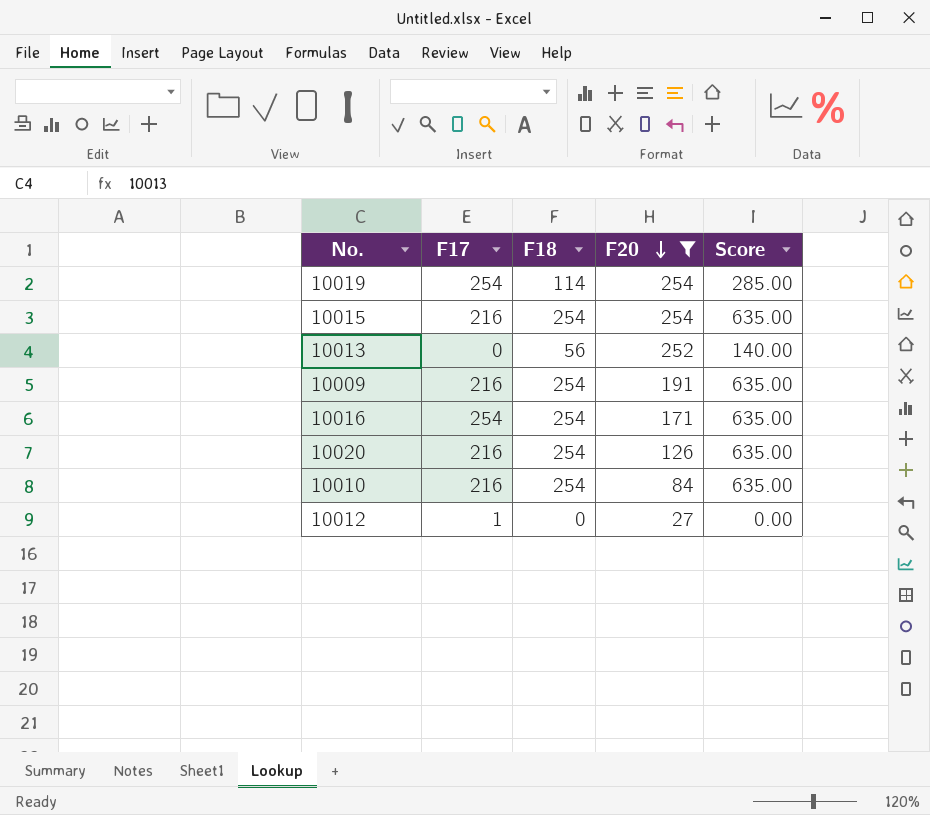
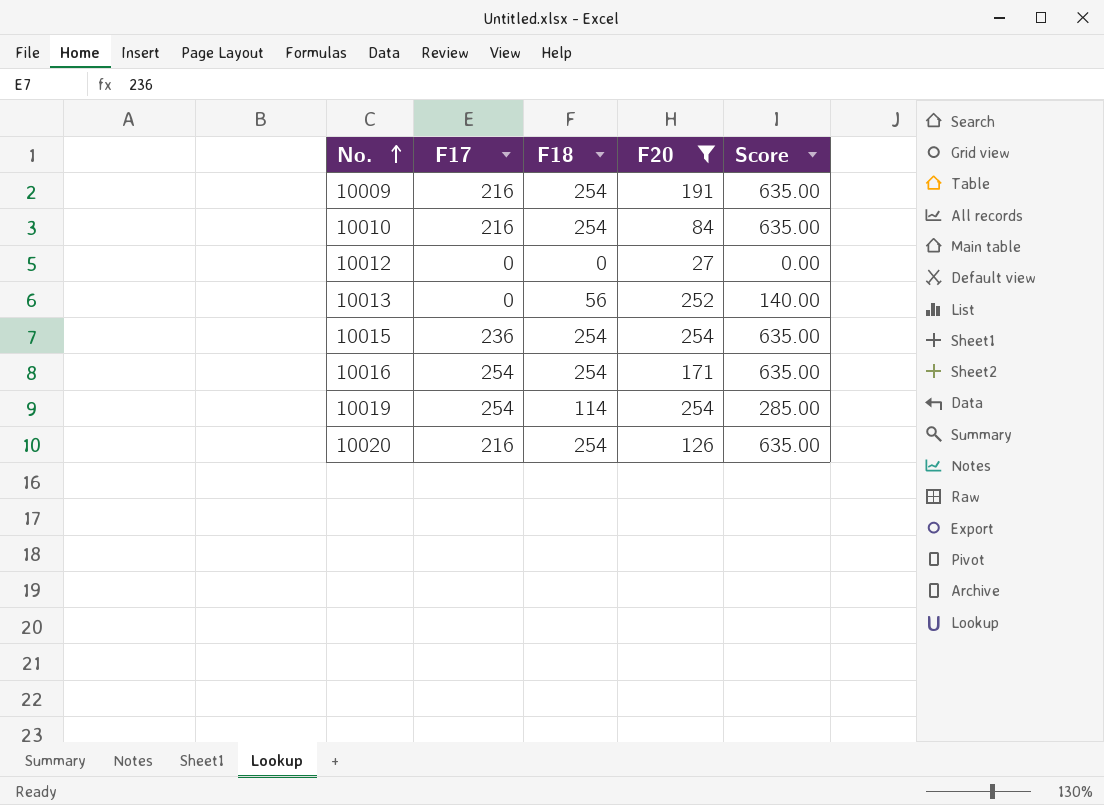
row order: F20 descending -> No. ascending
10012 | F17: 1 -> 0
10015 | F17: 216 -> 236

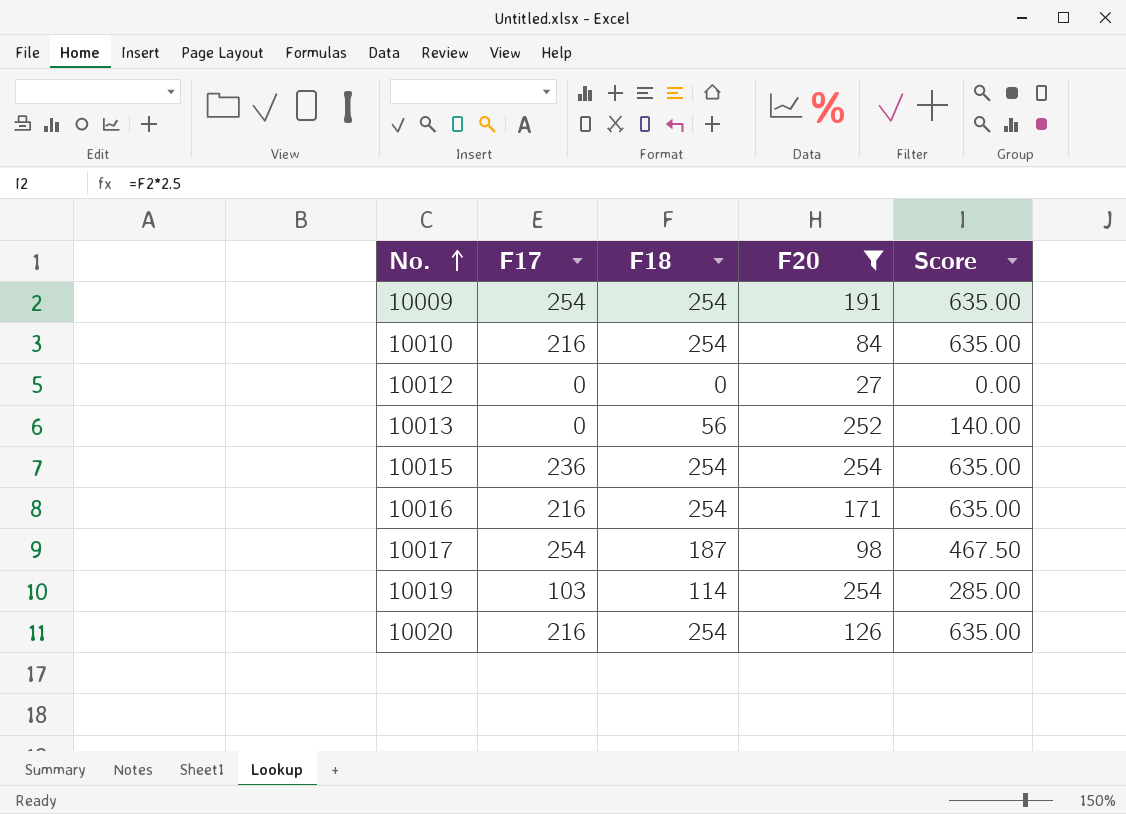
10009 | F17: 216 -> 254
10016 | F17: 254 -> 216
row 10017: none -> 254 | 187 | 98 | 467.50
10019 | F17: 254 -> 103

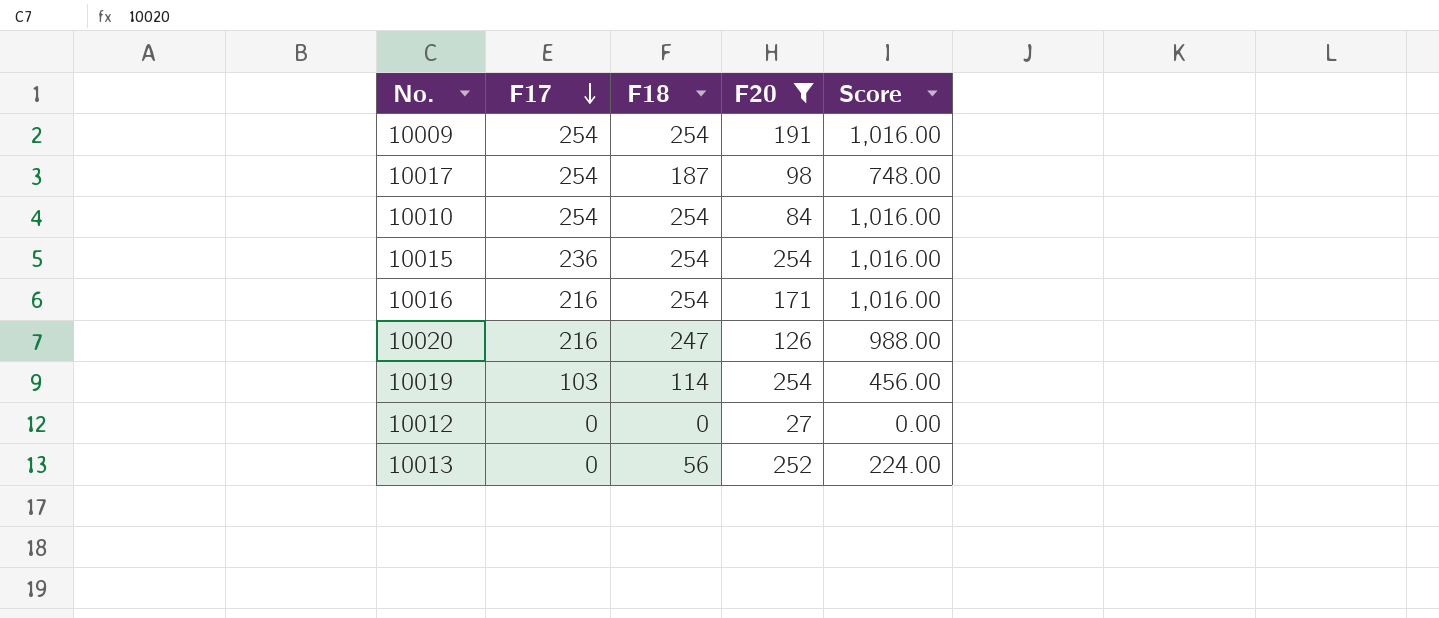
row order: No. ascending -> F17 descending
column Score | formula: [F18] * 2.5 -> [F18] * 4
10010 | F17: 216 -> 254
10020 | F18: 254 -> 247

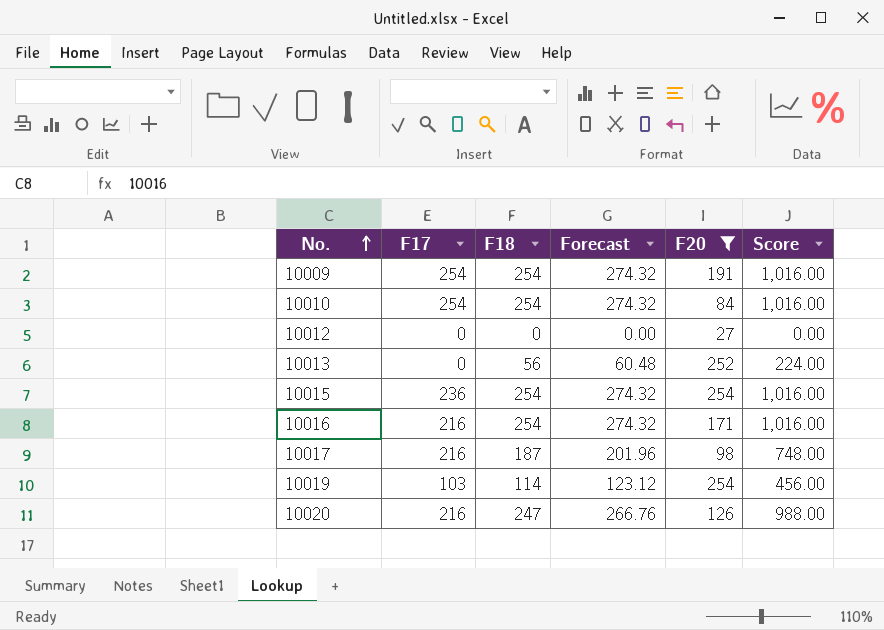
row order: F17 descending -> No. ascending
column Forecast | formula: none -> [F18] * 1.08
10017 | F17: 254 -> 216

